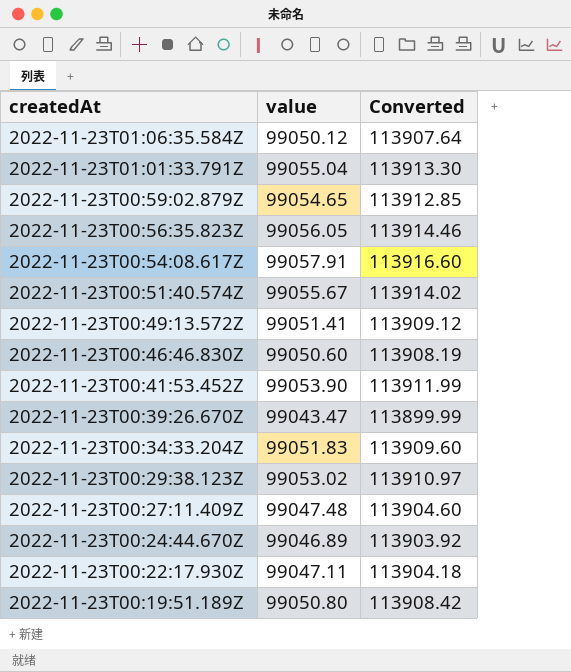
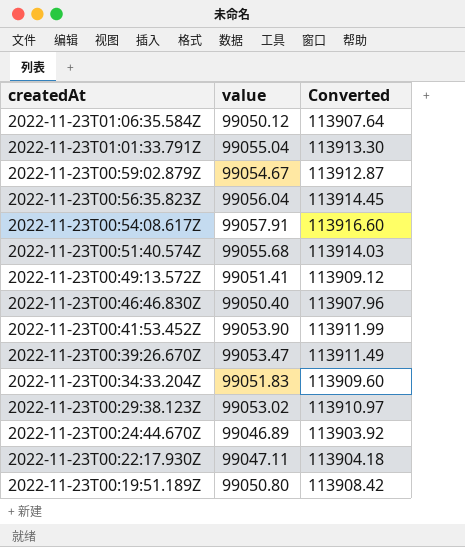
row 2022-11-23T00:27:11.409Z: 99047.48 | 113904.60 -> none
2022-11-23T00:59:02.879Z | value: 99054.65 -> 99054.67
2022-11-23T00:59:02.879Z | Converted: 113912.85 -> 113912.87
2022-11-23T00:56:35.823Z | value: 99056.05 -> 99056.04
2022-11-23T00:56:35.823Z | Converted: 113914.46 -> 113914.45
2022-11-23T00:51:40.574Z | value: 99055.67 -> 99055.68
2022-11-23T00:51:40.574Z | Converted: 113914.02 -> 113914.03
2022-11-23T00:46:46.830Z | value: 99050.60 -> 99050.40
2022-11-23T00:46:46.830Z | Converted: 113908.19 -> 113907.96
2022-11-23T00:39:26.670Z | value: 99043.47 -> 99053.47
2022-11-23T00:39:26.670Z | Converted: 113899.99 -> 113911.49

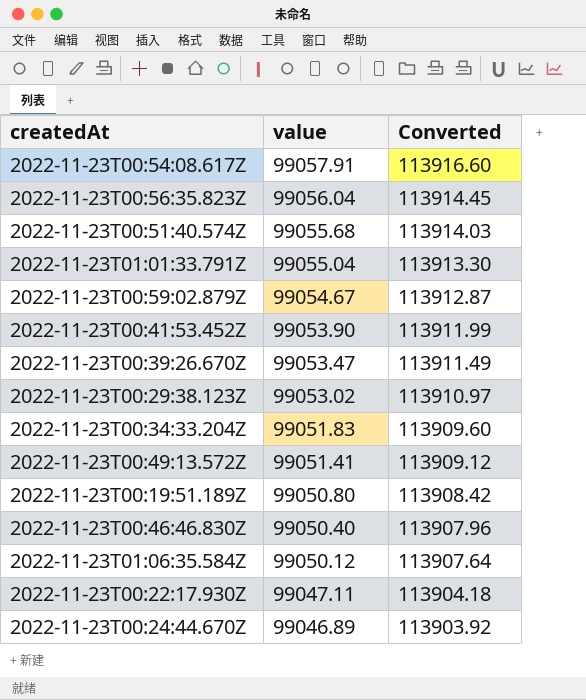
row order: createdAt descending -> value descending

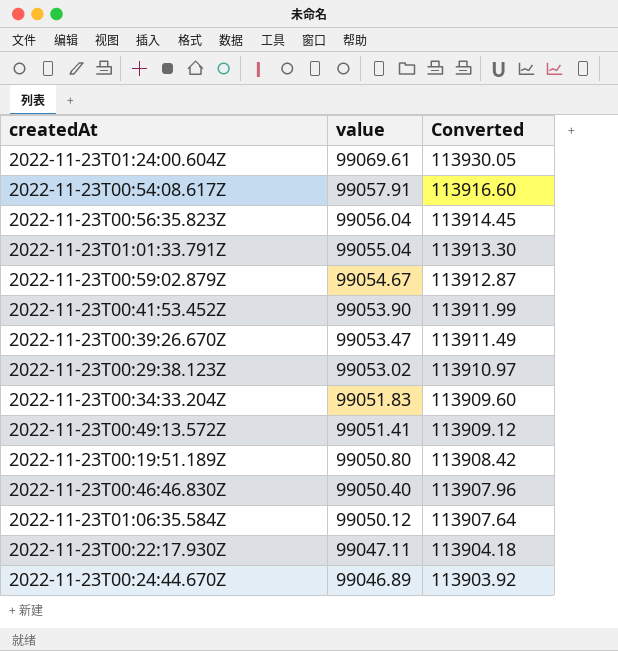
row 2022-11-23T00:51:40.574Z: 99055.68 | 113914.03 -> none
row 2022-11-23T01:24:00.604Z: none -> 99069.61 | 113930.05

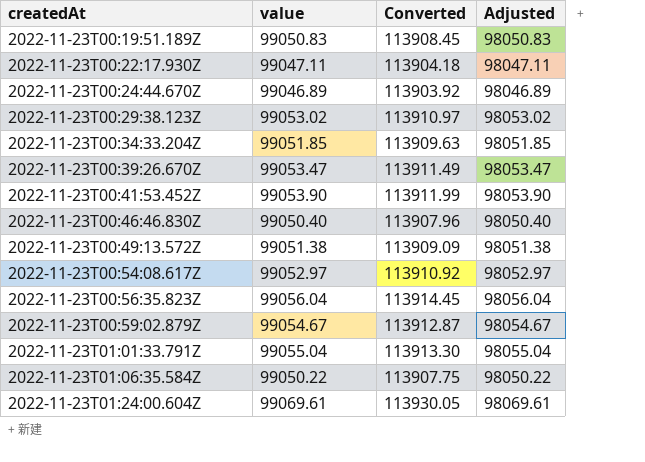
row order: value descending -> createdAt ascending
column Adjusted | formula: none -> [value] - 1000
2022-11-23T00:19:51.189Z | value: 99050.80 -> 99050.83
2022-11-23T00:19:51.189Z | Converted: 113908.42 -> 113908.45
2022-11-23T00:34:33.204Z | value: 99051.83 -> 99051.85
2022-11-23T00:34:33.204Z | Converted: 113909.60 -> 113909.63
2022-11-23T00:49:13.572Z | value: 99051.41 -> 99051.38
2022-11-23T00:49:13.572Z | Converted: 113909.12 -> 113909.09
2022-11-23T00:54:08.617Z | value: 99057.91 -> 99052.97
2022-11-23T00:54:08.617Z | Converted: 113916.60 -> 113910.92
2022-11-23T01:06:35.584Z | value: 99050.12 -> 99050.22
2022-11-23T01:06:35.584Z | Converted: 113907.64 -> 113907.75

